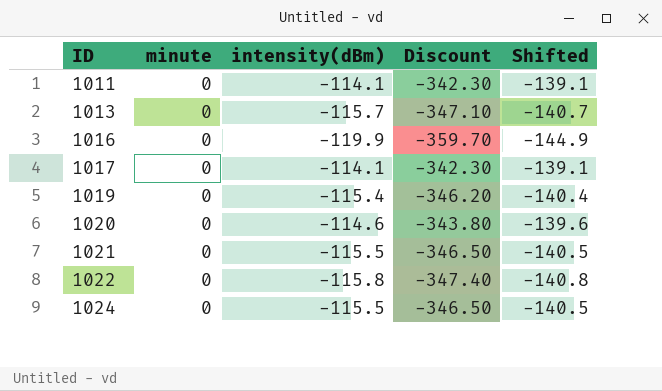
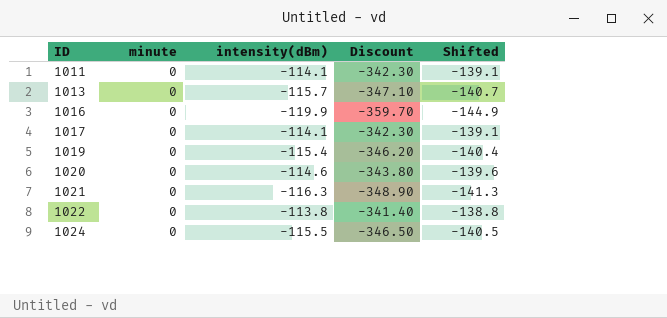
1021 | intensity(dBm): -115.5 -> -116.3
1021 | Discount: -346.50 -> -348.90
1021 | Shifted: -140.5 -> -141.3
1022 | intensity(dBm): -115.8 -> -113.8
1022 | Discount: -347.40 -> -341.40
1022 | Shifted: -140.8 -> -138.8

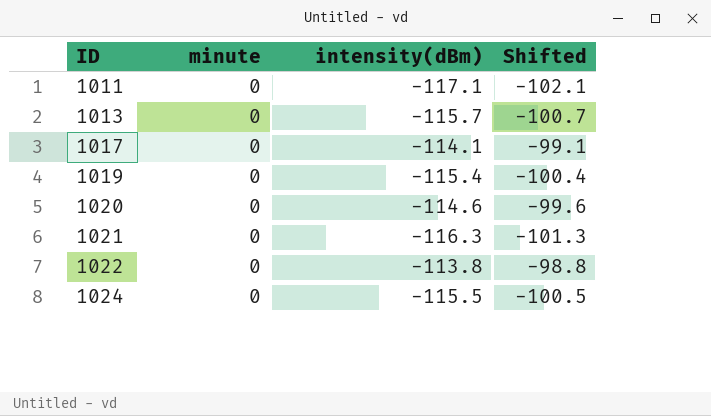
column Discount | formula: [intensity(dBm)] * 3 -> none
column Shifted | formula: [intensity(dBm)] - 25 -> [intensity(dBm)] + 15
row 1016: 0 | -119.9 | -359.70 | -144.9 -> none
1011 | intensity(dBm): -114.1 -> -117.1

